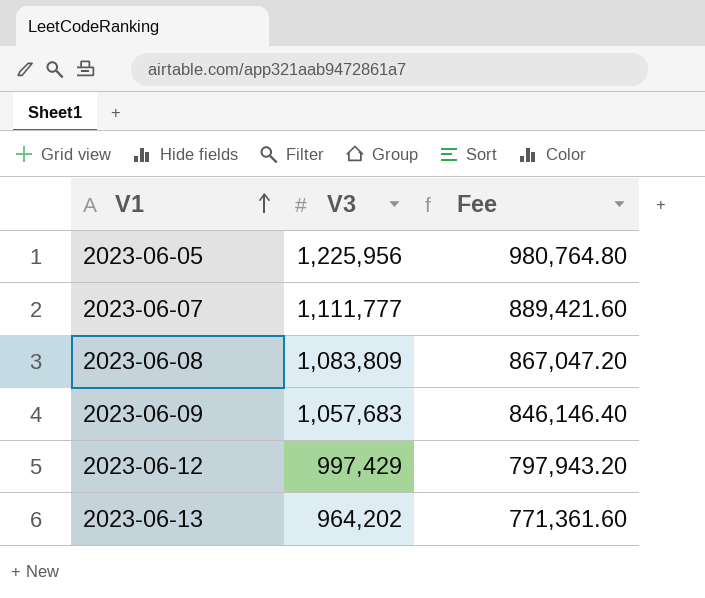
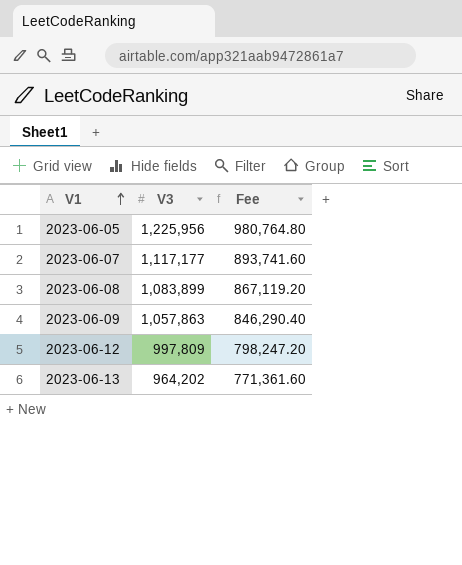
2023-06-07 | V3: 1,111,777 -> 1,117,177
2023-06-07 | Fee: 889,421.60 -> 893,741.60
2023-06-08 | V3: 1,083,809 -> 1,083,899
2023-06-08 | Fee: 867,047.20 -> 867,119.20
2023-06-09 | V3: 1,057,683 -> 1,057,863
2023-06-09 | Fee: 846,146.40 -> 846,290.40
2023-06-12 | V3: 997,429 -> 997,809
2023-06-12 | Fee: 797,943.20 -> 798,247.20

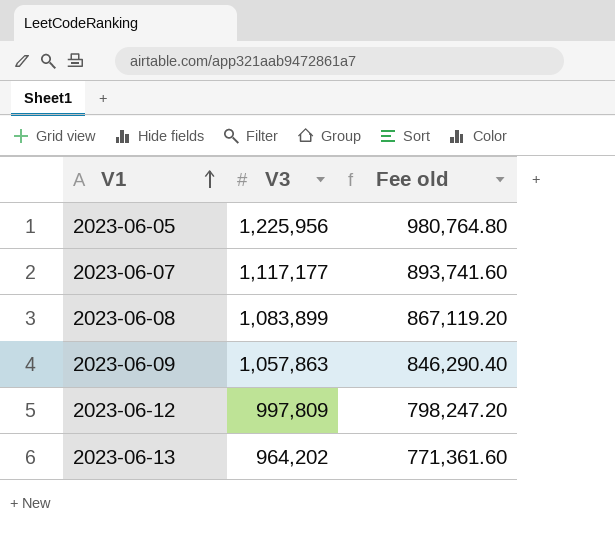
column name: Fee -> Fee old

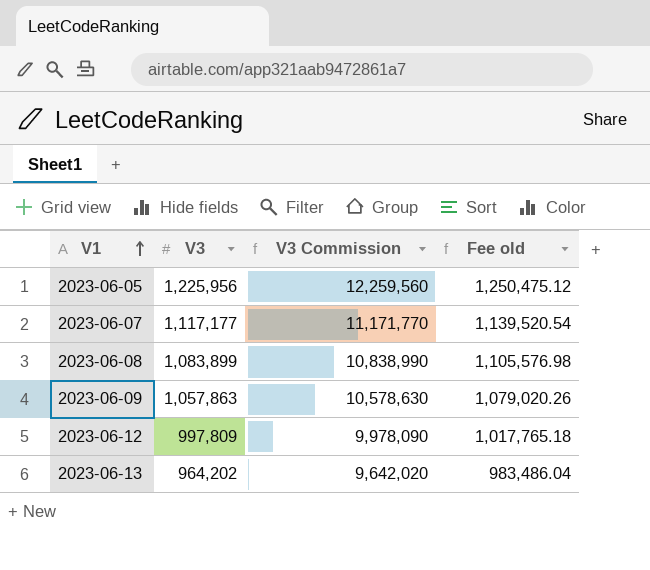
column V3 Commission | formula: none -> [V3] * 10
column Fee old | formula: [V3] * 0.8 -> [V3] * 1.02

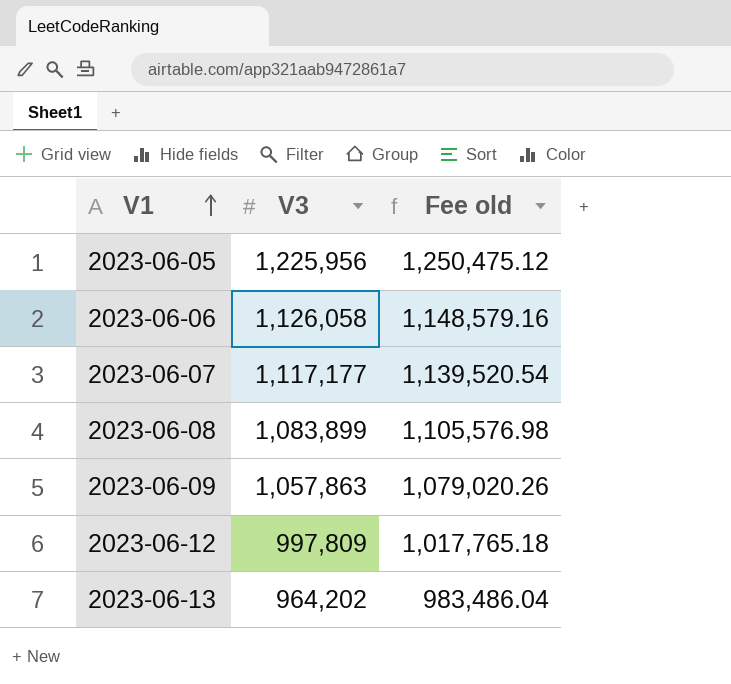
column V3 Commission | formula: [V3] * 10 -> none
row 2023-06-06: none -> 1,126,058 | 1,148,579.16

